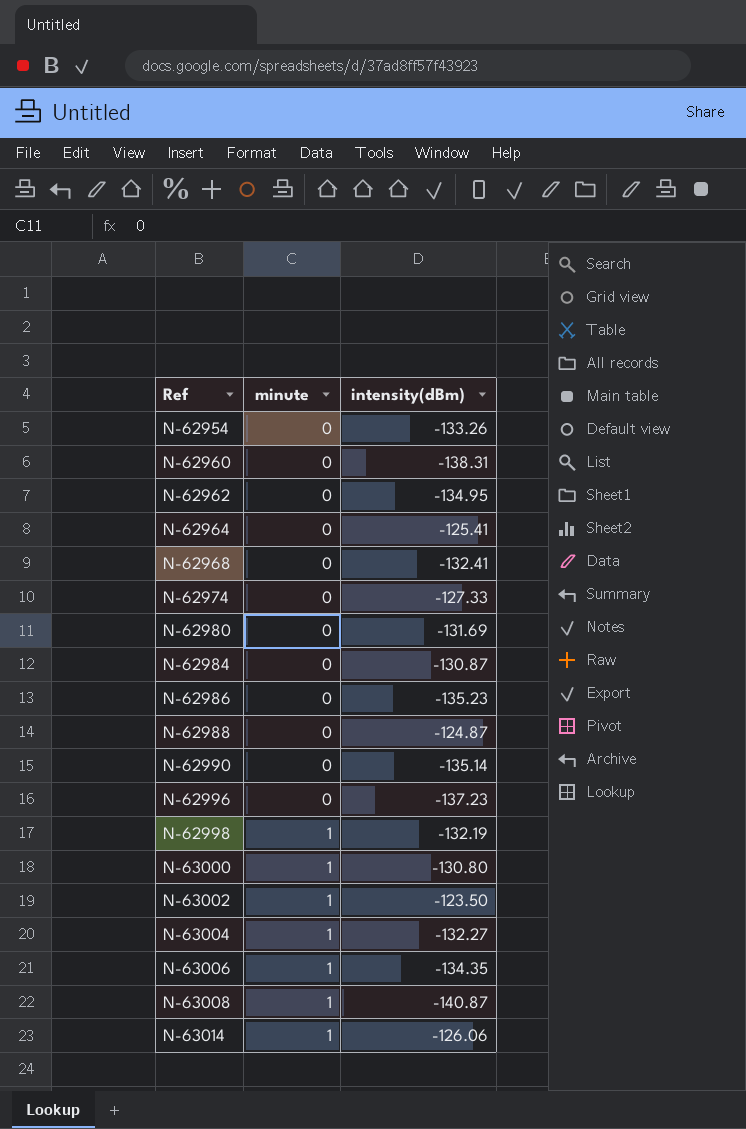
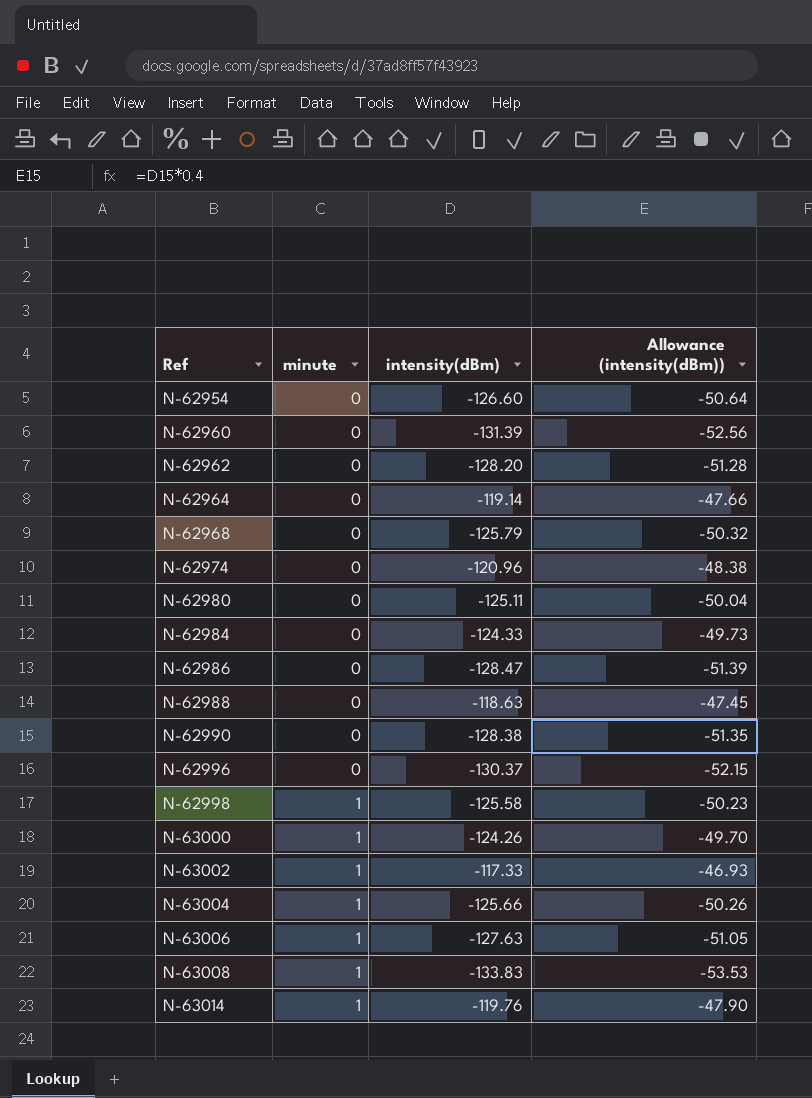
column Allowance (intensity(dBm)) | formula: none -> [intensity(dBm)] * 0.4
N-62954 | intensity(dBm): -133.26 -> -126.60
N-62960 | intensity(dBm): -138.31 -> -131.39
N-62962 | intensity(dBm): -134.95 -> -128.20
N-62964 | intensity(dBm): -125.41 -> -119.14
N-62968 | intensity(dBm): -132.41 -> -125.79
N-62974 | intensity(dBm): -127.33 -> -120.96
N-62980 | intensity(dBm): -131.69 -> -125.11
N-62984 | intensity(dBm): -130.87 -> -124.33
N-62986 | intensity(dBm): -135.23 -> -128.47
N-62988 | intensity(dBm): -124.87 -> -118.63
N-62990 | intensity(dBm): -135.14 -> -128.38
N-62996 | intensity(dBm): -137.23 -> -130.37
N-62998 | intensity(dBm): -132.19 -> -125.58
N-63000 | intensity(dBm): -130.80 -> -124.26
N-63002 | intensity(dBm): -123.50 -> -117.33
N-63004 | intensity(dBm): -132.27 -> -125.66
N-63006 | intensity(dBm): -134.35 -> -127.63
N-63008 | intensity(dBm): -140.87 -> -133.83
N-63014 | intensity(dBm): -126.06 -> -119.76

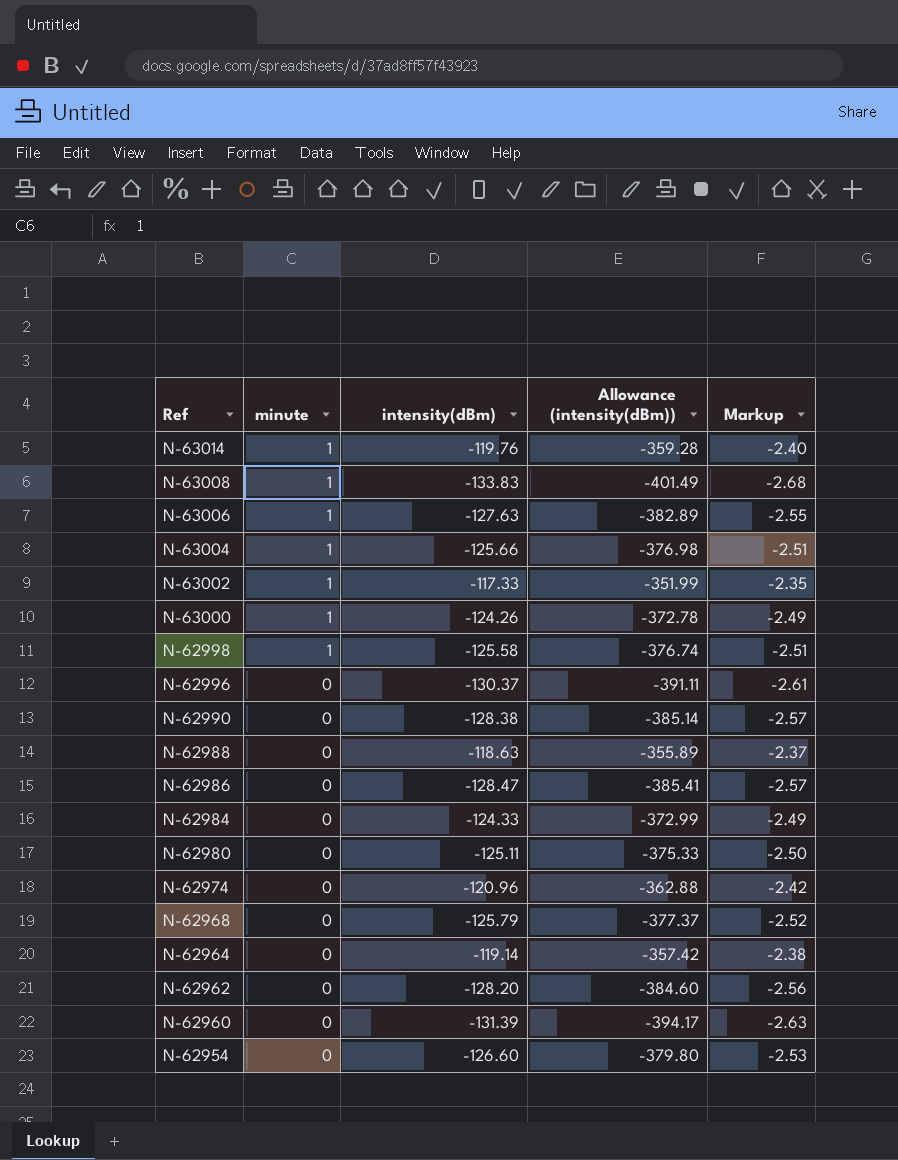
row order: Ref ascending -> Ref descending
column Allowance (intensity(dBm)) | formula: [intensity(dBm)] * 0.4 -> [intensity(dBm)] * 3
column Markup | formula: none -> [intensity(dBm)] * 0.02

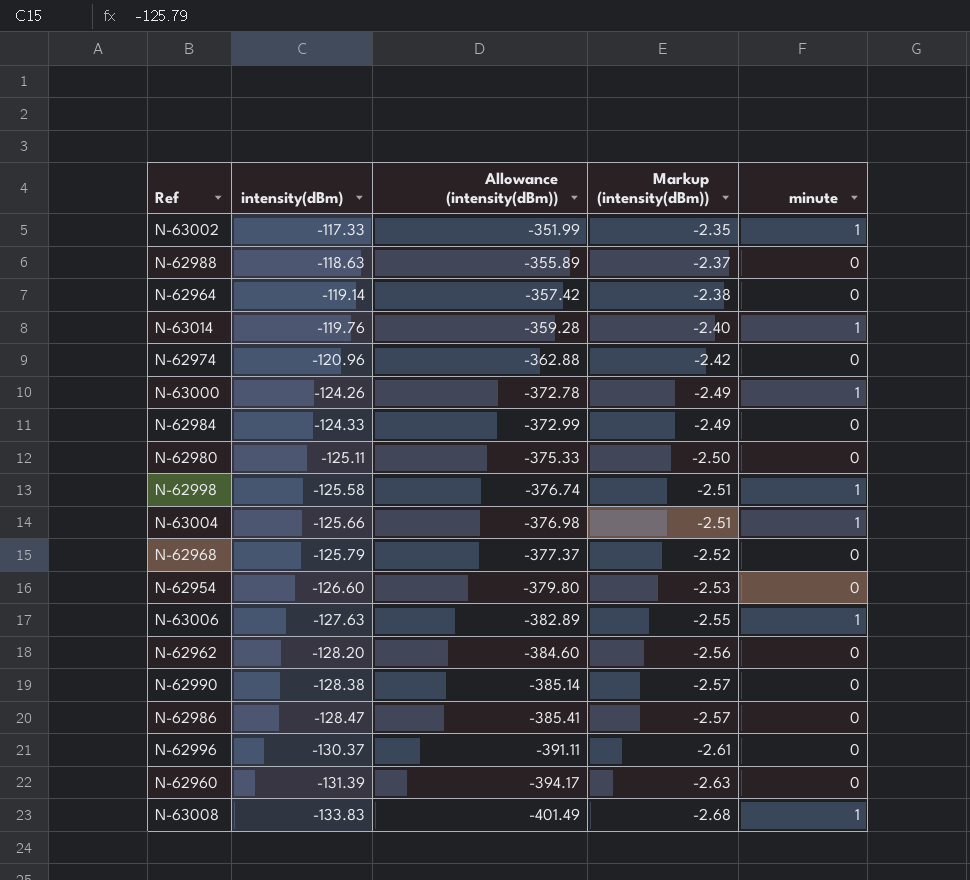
row order: Ref descending -> intensity(dBm) descending
column name: Markup -> Markup (intensity(dBm))
column minute | position: 2 -> 5

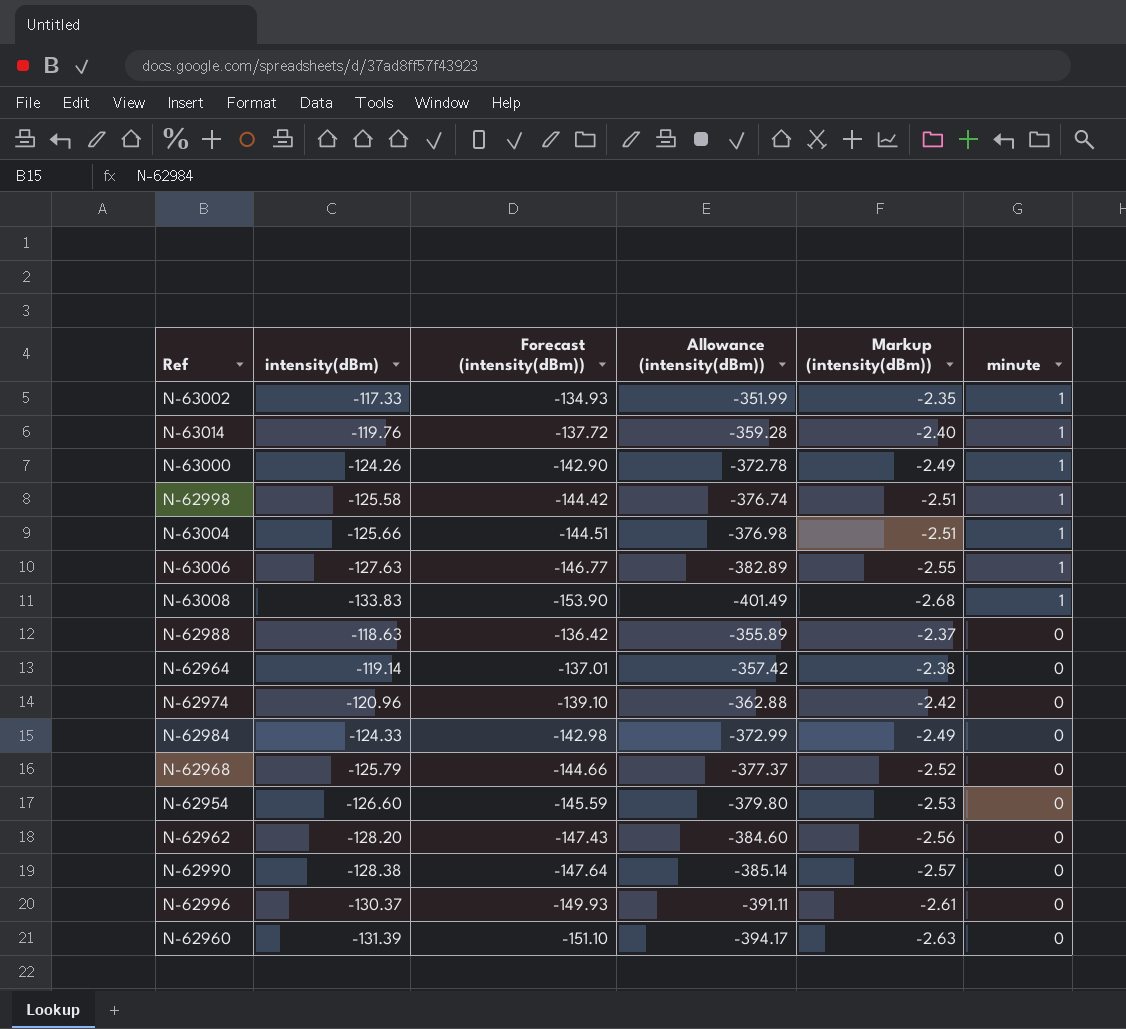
row order: intensity(dBm) descending -> minute descending
column Forecast (intensity(dBm)) | formula: none -> [intensity(dBm)] * 1.15
row N-62980: -125.11 | -375.33 | -2.50 | 0 -> none
row N-62986: -128.47 | -385.41 | -2.57 | 0 -> none

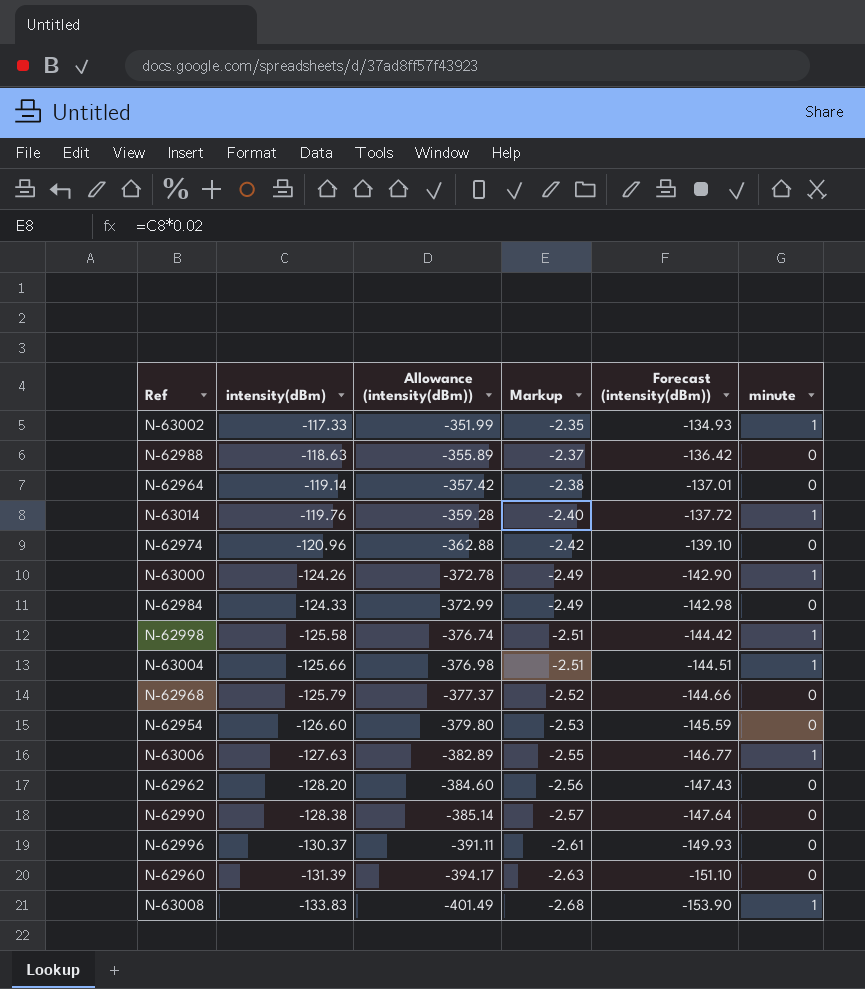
row order: minute descending -> intensity(dBm) descending
column name: Markup (intensity(dBm)) -> Markup
column Forecast (intensity(dBm)) | position: 3 -> 5

